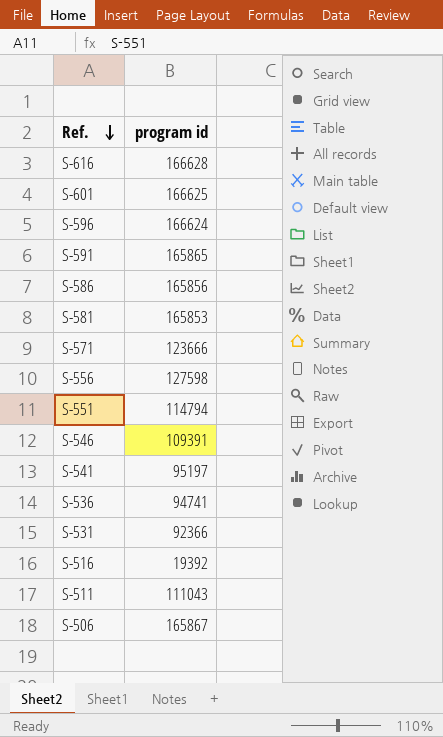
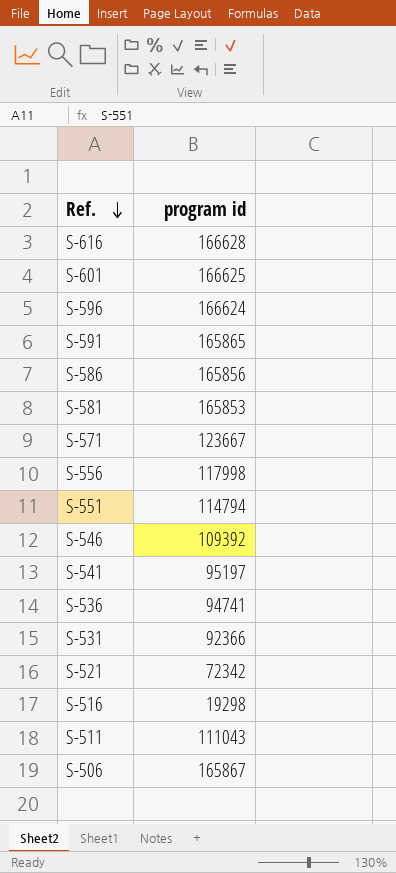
S-571 | program id: 123666 -> 123667
S-556 | program id: 127598 -> 117998
S-546 | program id: 109391 -> 109392
row S-521: none -> 72342
S-516 | program id: 19392 -> 19298

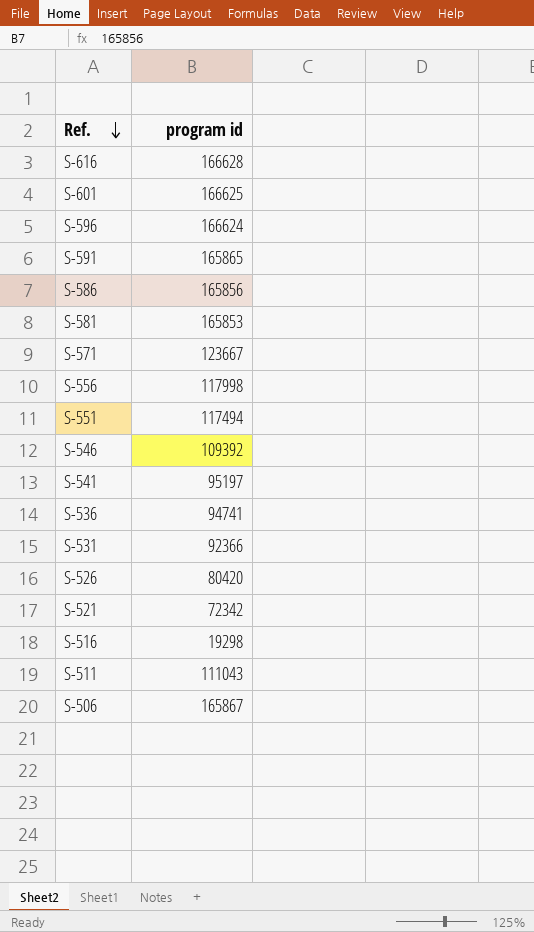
S-551 | program id: 114794 -> 117494
row S-526: none -> 80420

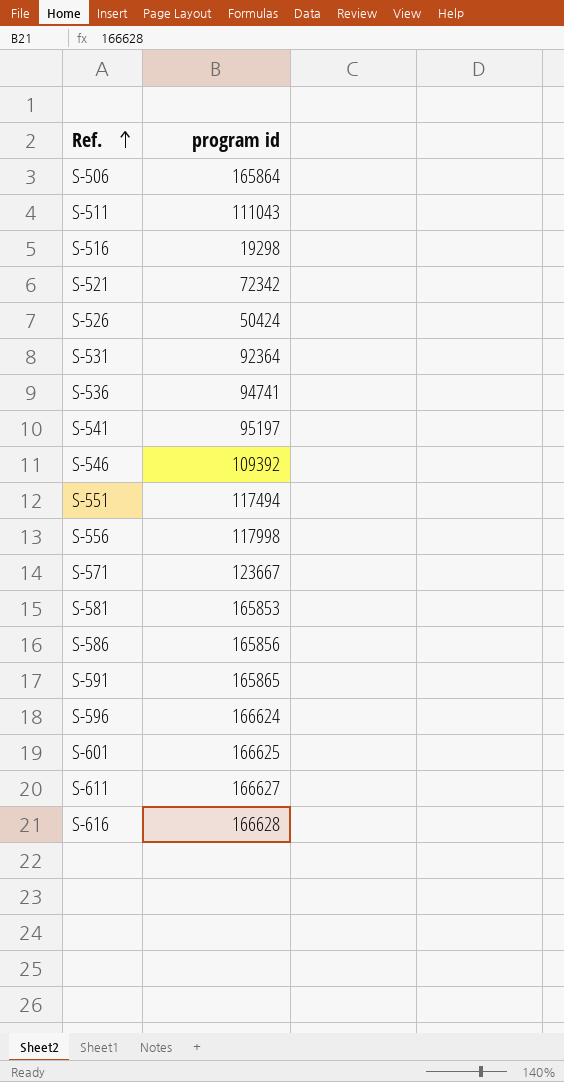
row order: Ref. descending -> Ref. ascending
S-506 | program id: 165867 -> 165864
S-526 | program id: 80420 -> 50424
S-531 | program id: 92366 -> 92364
row S-611: none -> 166627

